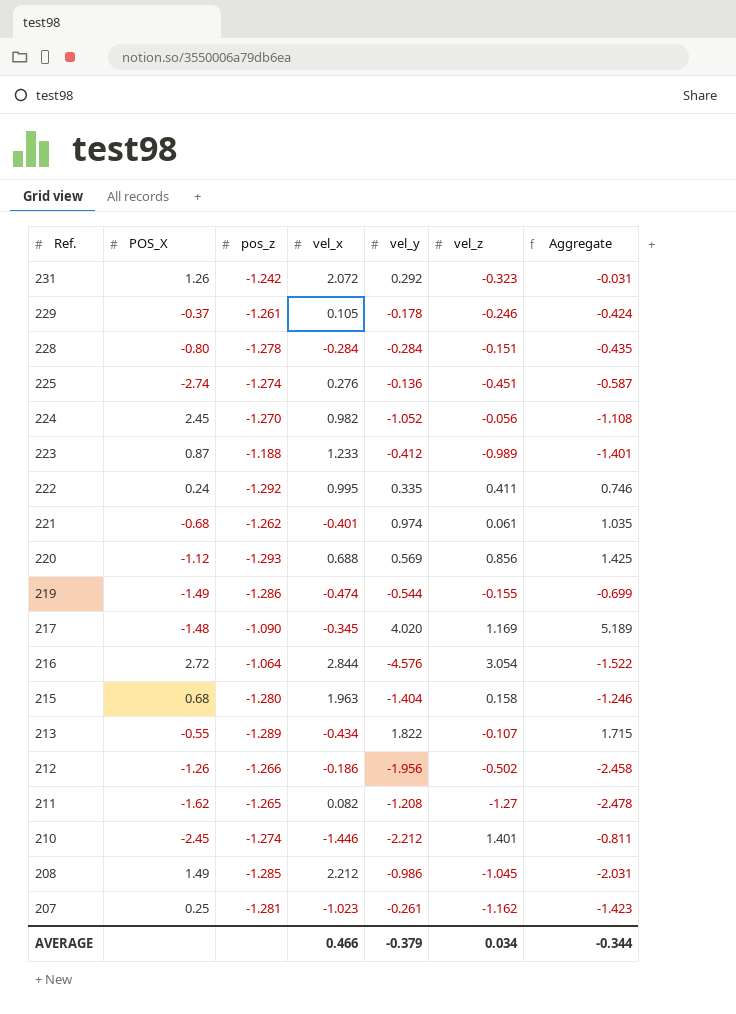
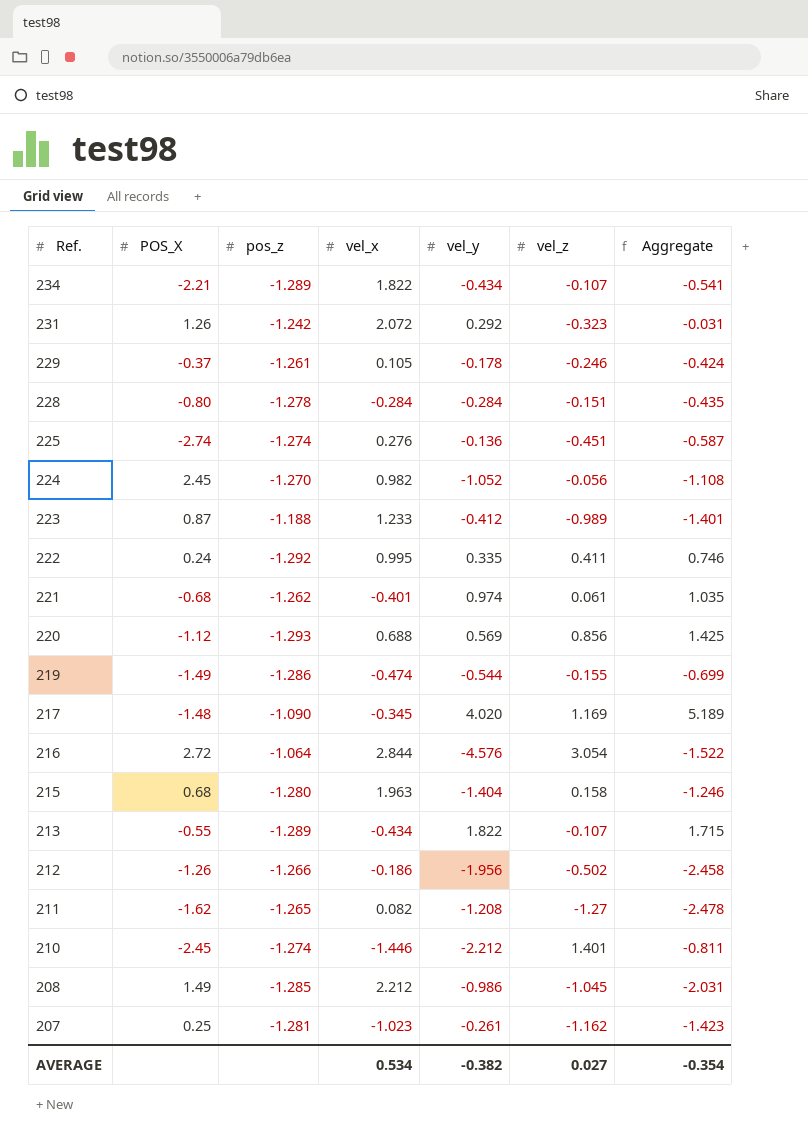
row 234: none -> -2.21 | -1.289 | 1.822 | -0.434 | -0.107 | -0.541
AVERAGE | vel_x: 0.466 -> 0.534
AVERAGE | vel_y: -0.379 -> -0.382
AVERAGE | vel_z: 0.034 -> 0.027
AVERAGE | Aggregate: -0.344 -> -0.354

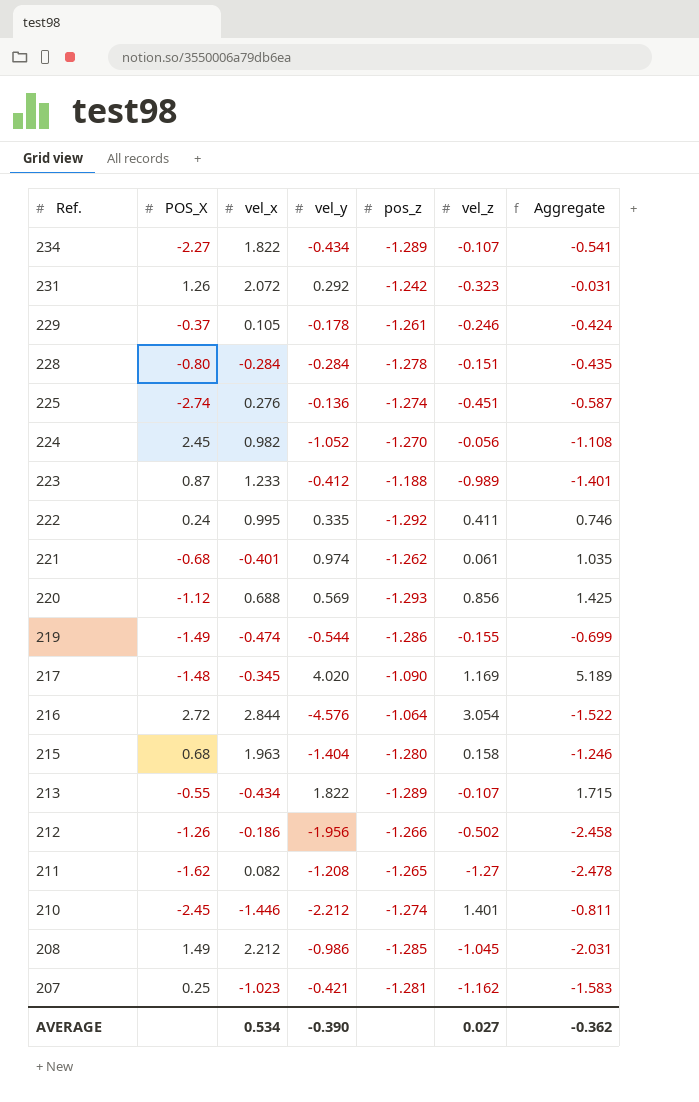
column pos_z | position: 3 -> 5
234 | POS_X: -2.21 -> -2.27
207 | vel_y: -0.261 -> -0.421
207 | Aggregate: -1.423 -> -1.583
AVERAGE | vel_y: -0.382 -> -0.390
AVERAGE | Aggregate: -0.354 -> -0.362

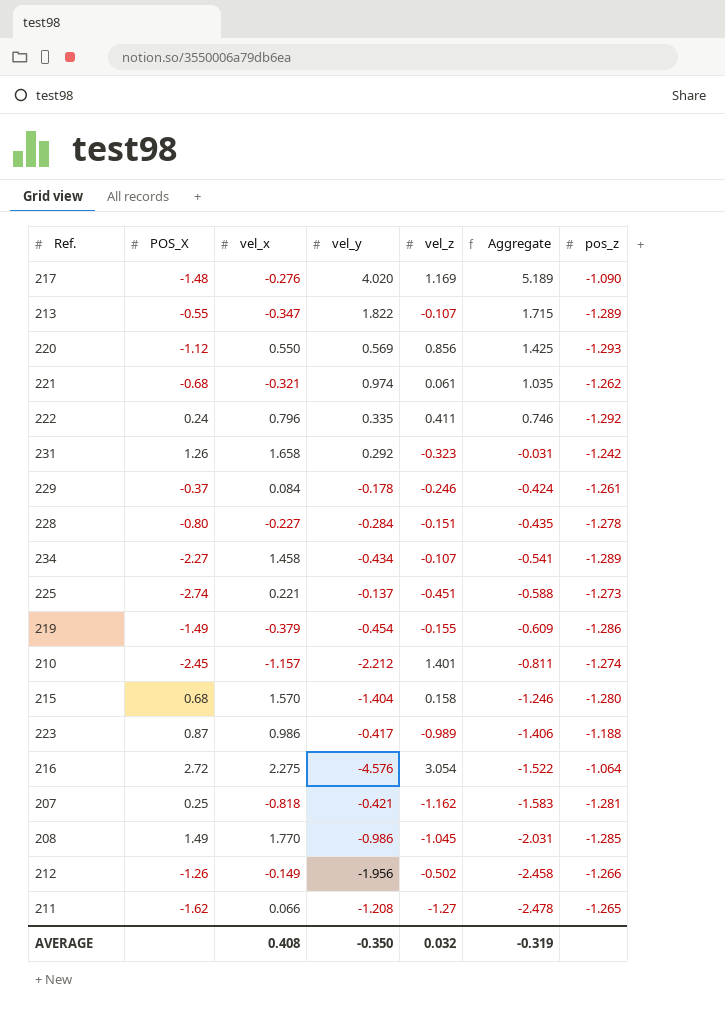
row order: Ref. descending -> Aggregate descending
column pos_z | position: 5 -> 7
row 224: 2.45 | 0.982 | -1.052 | -1.270 | -0.056 | -1.108 -> none
217 | vel_x: -0.345 -> -0.276
213 | vel_x: -0.434 -> -0.347
220 | vel_x: 0.688 -> 0.550
221 | vel_x: -0.401 -> -0.321
222 | vel_x: 0.995 -> 0.796
231 | vel_x: 2.072 -> 1.658
229 | vel_x: 0.105 -> 0.084
228 | vel_x: -0.284 -> -0.227
234 | vel_x: 1.822 -> 1.458
225 | vel_x: 0.276 -> 0.221
225 | vel_y: -0.136 -> -0.137
225 | Aggregate: -0.587 -> -0.588
225 | pos_z: -1.274 -> -1.273
219 | vel_x: -0.474 -> -0.379
219 | vel_y: -0.544 -> -0.454
219 | Aggregate: -0.699 -> -0.609
210 | vel_x: -1.446 -> -1.157
215 | vel_x: 1.963 -> 1.570
223 | vel_x: 1.233 -> 0.986
223 | vel_y: -0.412 -> -0.417
223 | Aggregate: -1.401 -> -1.406
216 | vel_x: 2.844 -> 2.275
207 | vel_x: -1.023 -> -0.818
208 | vel_x: 2.212 -> 1.770
212 | vel_x: -0.186 -> -0.149
211 | vel_x: 0.082 -> 0.066
AVERAGE | vel_x: 0.534 -> 0.408
AVERAGE | vel_y: -0.390 -> -0.350
AVERAGE | vel_z: 0.027 -> 0.032
AVERAGE | Aggregate: -0.362 -> -0.319

